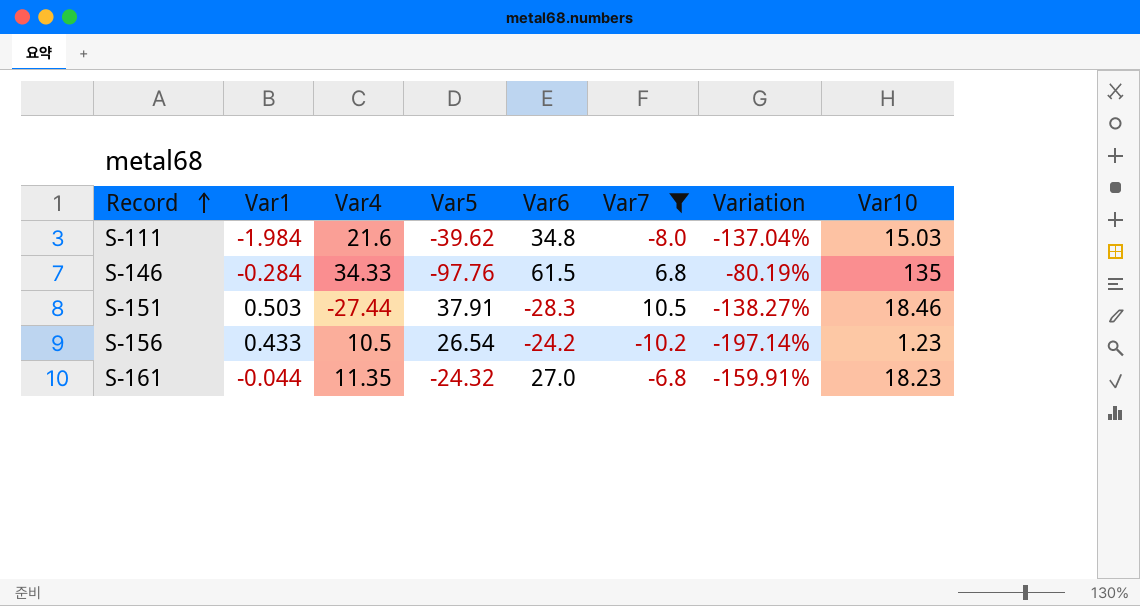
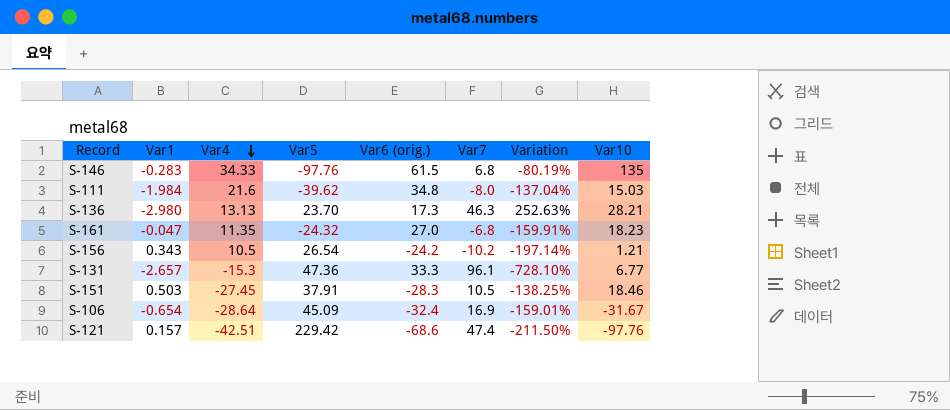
filter: Var7 <= 10.5 -> none
row order: Record ascending -> Var4 descending
column name: Var6 -> Var6 (orig.)
S-146 | Var1: -0.284 -> -0.283
S-161 | Var1: -0.044 -> -0.047
S-156 | Var1: 0.433 -> 0.343
S-156 | Var10: 1.23 -> 1.21
S-151 | Var4: -27.44 -> -27.45
S-151 | Variation: -138.27% -> -138.25%

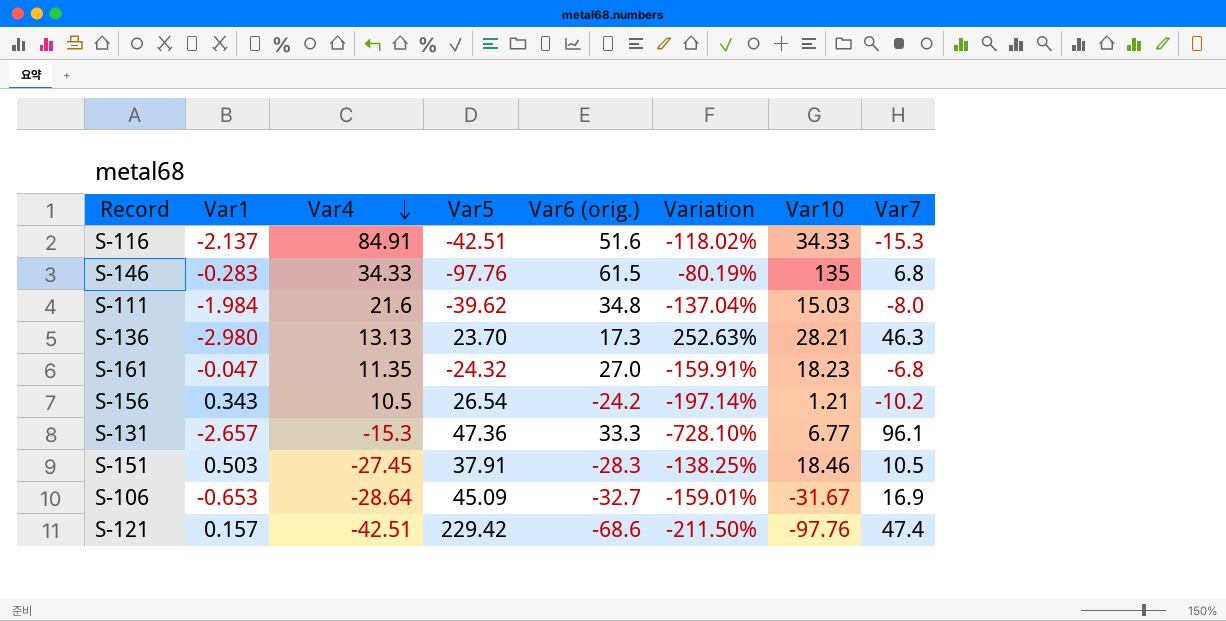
column Var7 | position: 6 -> 8
row S-116: none -> -2.137 | 84.91 | -42.51 | 51.6 | -118.02% | 34.33 | -15.3
S-106 | Var1: -0.654 -> -0.653
S-106 | Var6 (orig.): -32.4 -> -32.7

